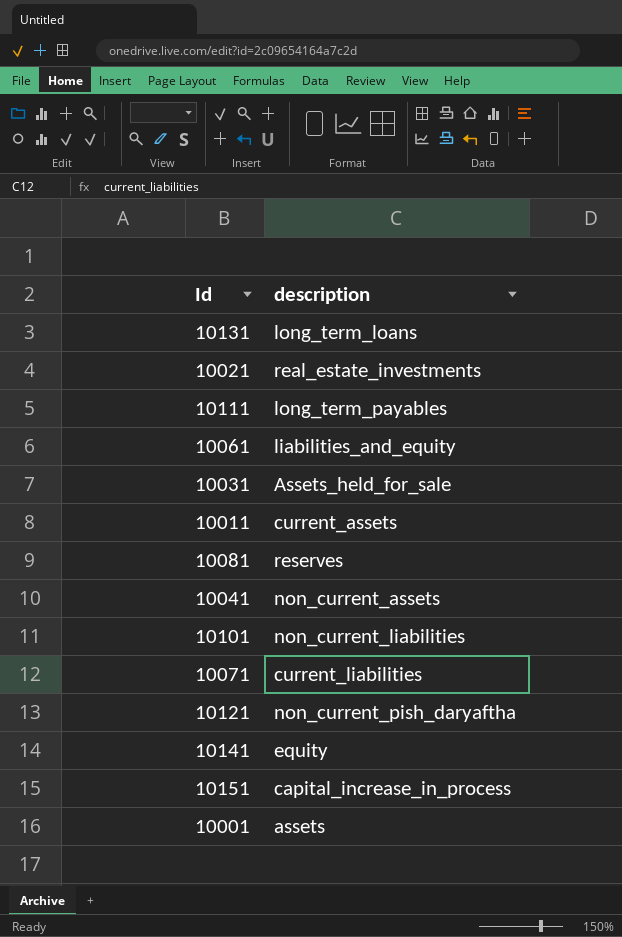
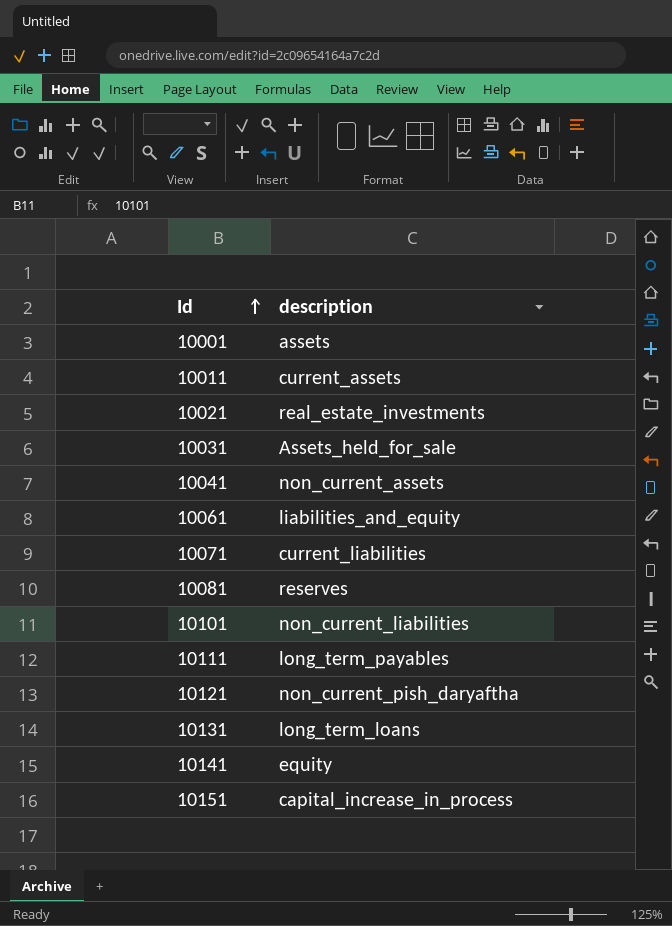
row order: none -> Id ascending

